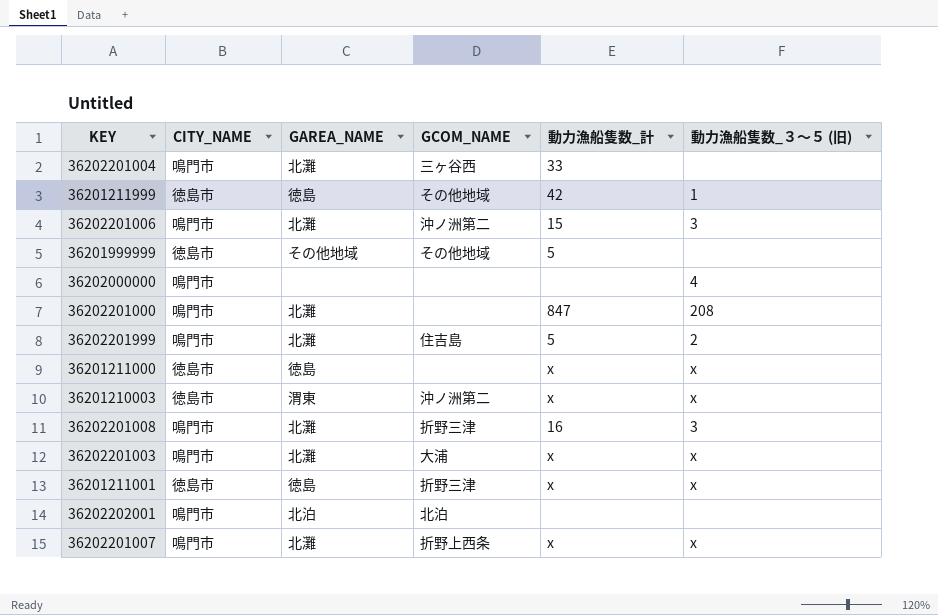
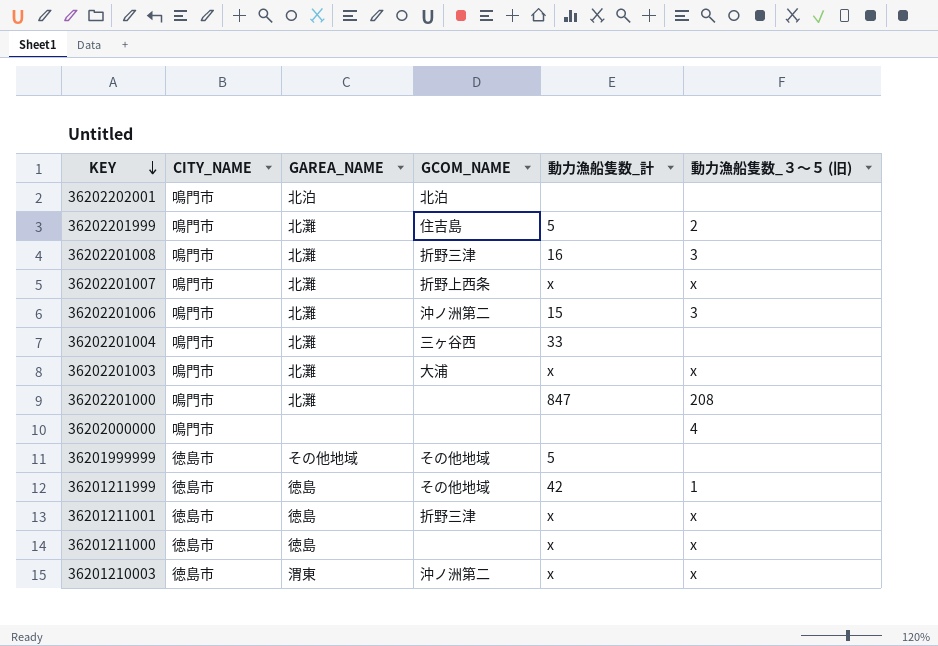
row order: none -> KEY descending

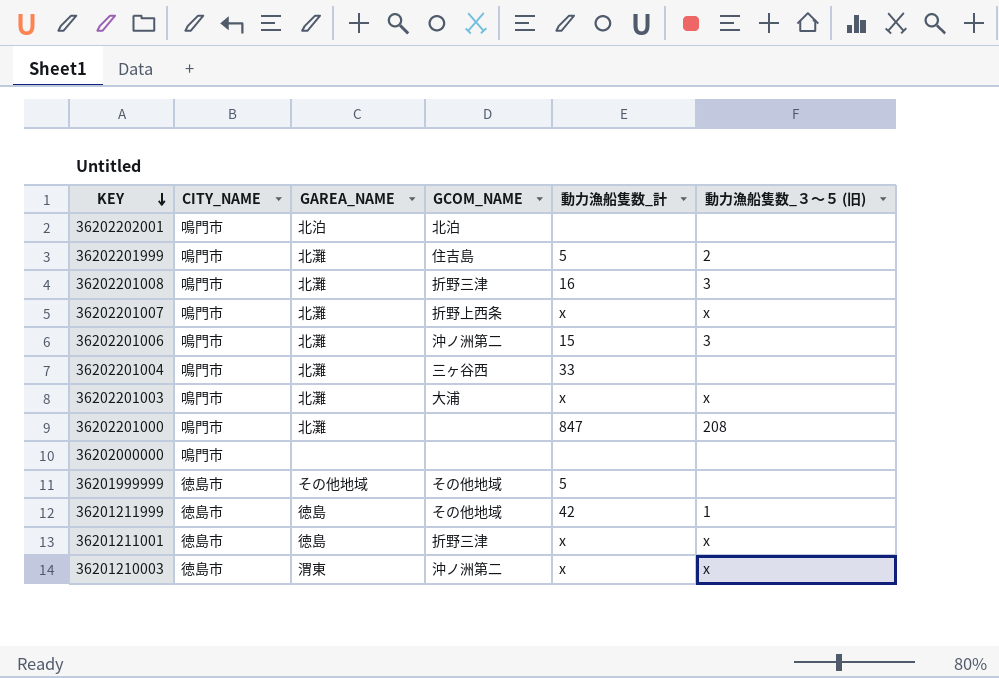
row 36201211000: 徳島市 | 徳島 | none | x | x -> none
36202000000 | 動力漁船隻数_３～５ (旧): 4 -> none

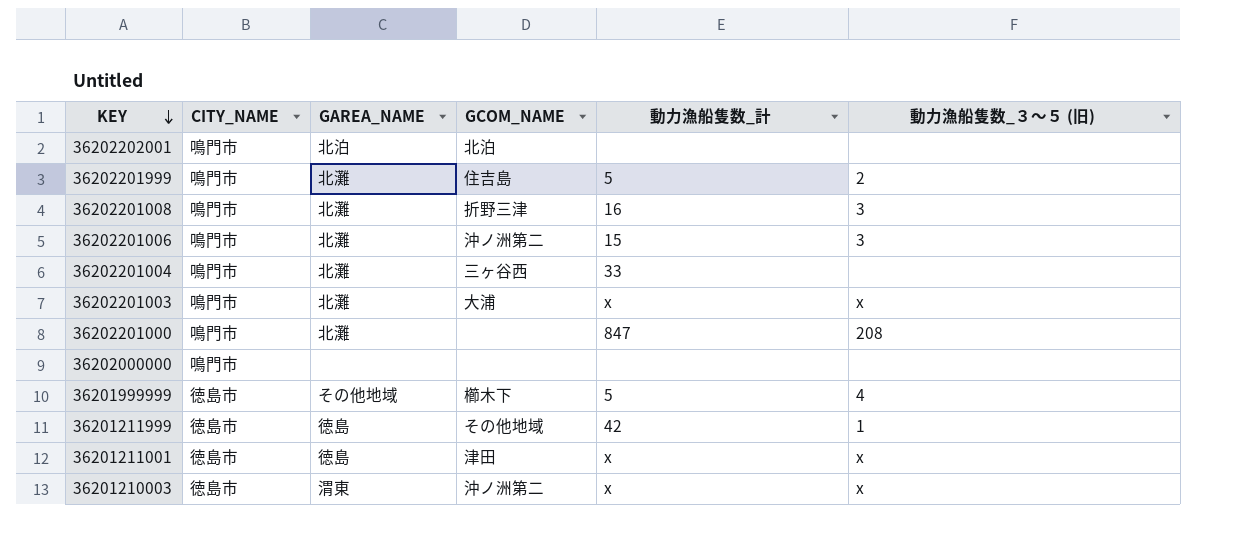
row 36202201007: 鳴門市 | 北灘 | 折野上西条 | x | x -> none
36201999999 | GCOM_NAME: その他地域 -> 櫛木下
36201999999 | 動力漁船隻数_３～５ (旧): none -> 4
36201211001 | GCOM_NAME: 折野三津 -> 津田

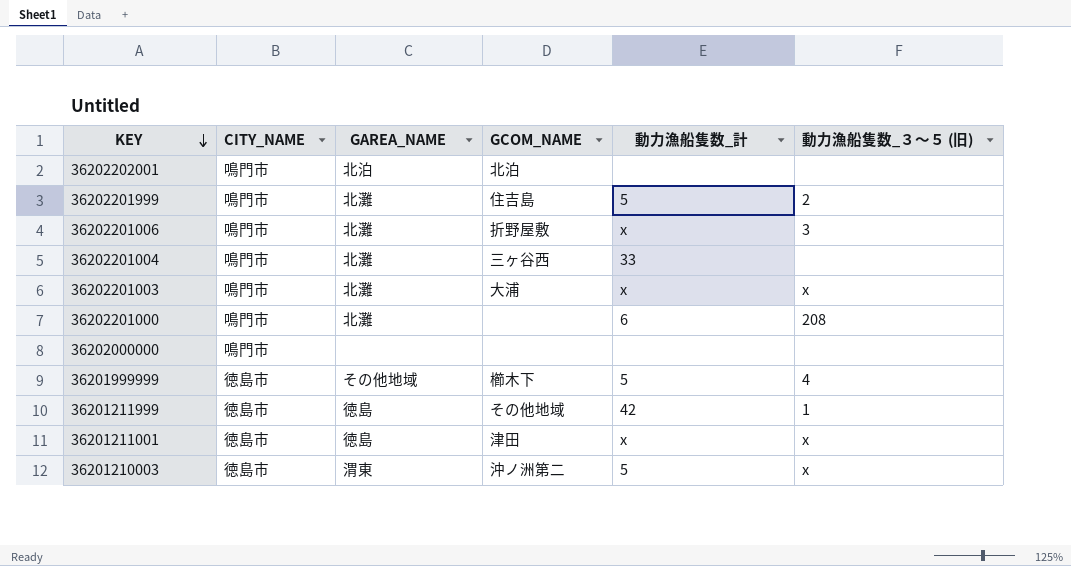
row 36202201008: 鳴門市 | 北灘 | 折野三津 | 16 | 3 -> none
36202201006 | GCOM_NAME: 沖ノ洲第二 -> 折野屋敷
36202201006 | 動力漁船隻数_計: 15 -> x
36202201000 | 動力漁船隻数_計: 847 -> 6
36201210003 | 動力漁船隻数_計: x -> 5

